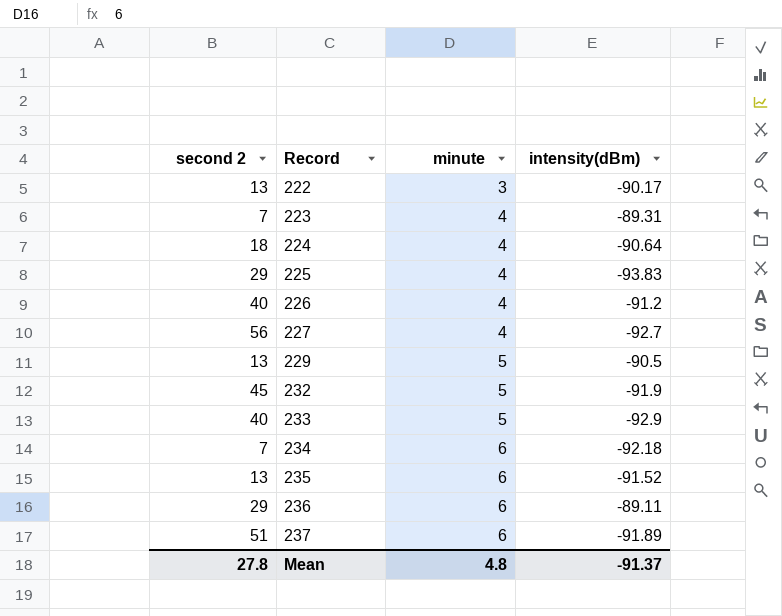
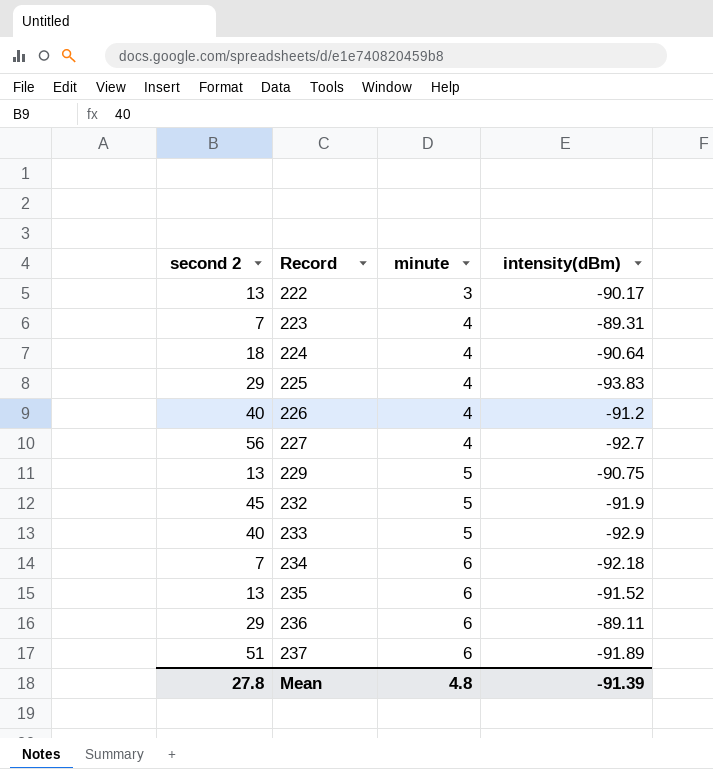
229 | intensity(dBm): -90.5 -> -90.75
Mean | intensity(dBm): -91.37 -> -91.39

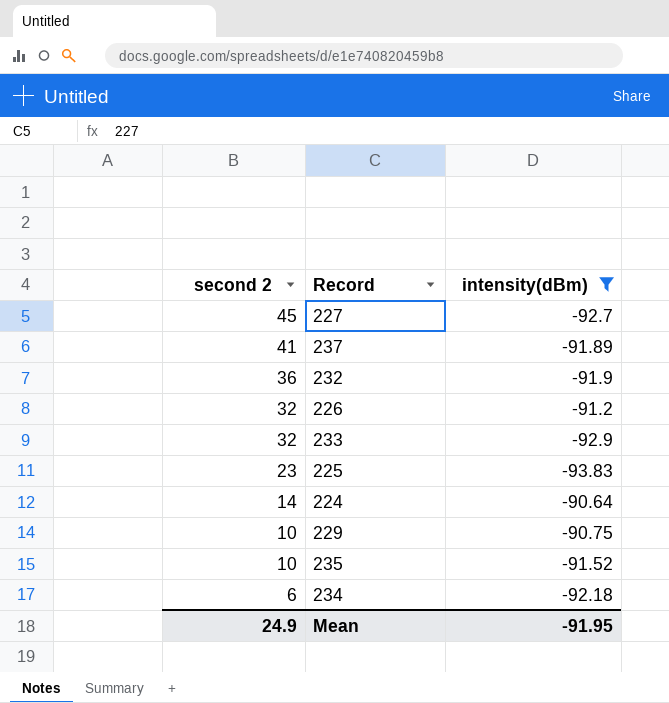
filter: none -> intensity(dBm) <= -90.64
row order: Record ascending -> second 2 descending
column minute | position: 3 -> none
227 | second 2: 56 -> 45
237 | second 2: 51 -> 41
232 | second 2: 45 -> 36
226 | second 2: 40 -> 32
233 | second 2: 40 -> 32
225 | second 2: 29 -> 23
224 | second 2: 18 -> 14
229 | second 2: 13 -> 10
235 | second 2: 13 -> 10
234 | second 2: 7 -> 6
Mean | second 2: 27.8 -> 24.9
Mean | intensity(dBm): -91.39 -> -91.95

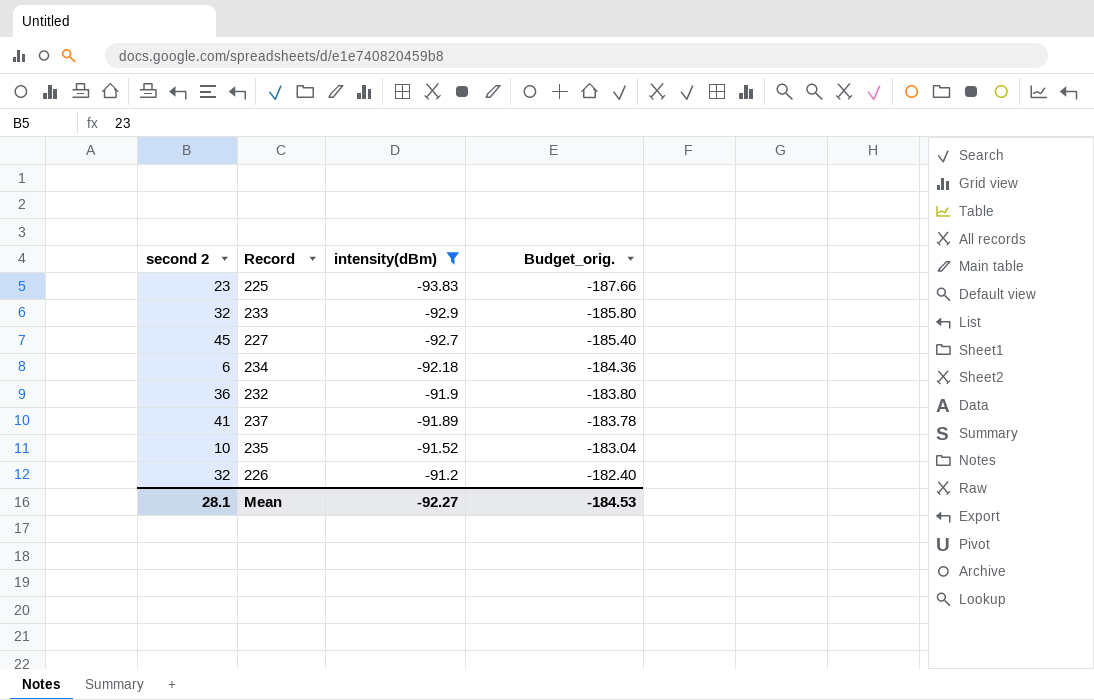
row order: second 2 descending -> intensity(dBm) ascending
column Budget_orig. | formula: none -> [intensity(dBm)] * 2
row 224: 14 | -90.64 -> none
row 229: 10 | -90.75 -> none
Mean | second 2: 24.9 -> 28.1
Mean | intensity(dBm): -91.95 -> -92.27

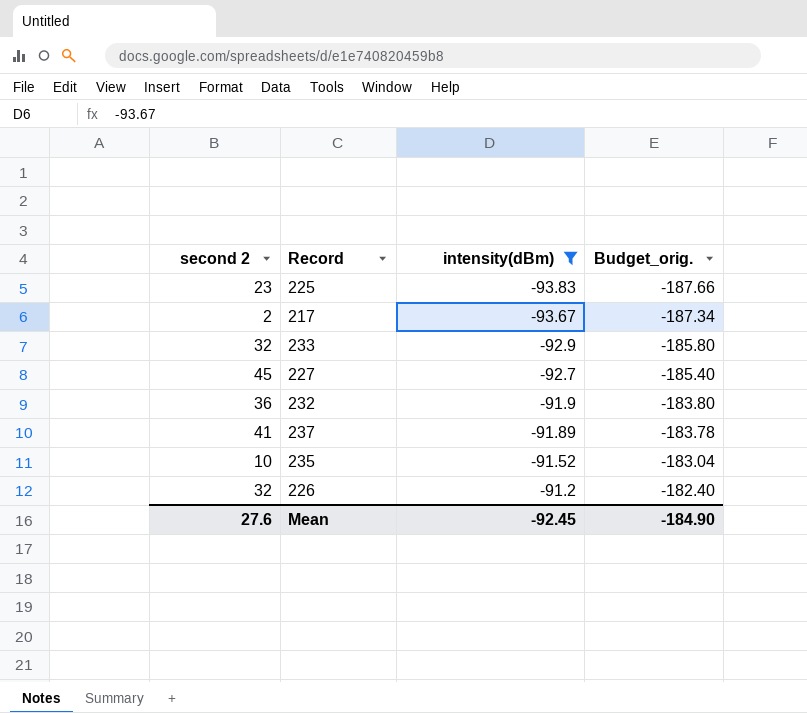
row 234: 6 | -92.18 | -184.36 -> none
row 217: none -> 2 | -93.67 | -187.34
Mean | second 2: 28.1 -> 27.6
Mean | intensity(dBm): -92.27 -> -92.45
Mean | Budget_orig.: -184.53 -> -184.90

